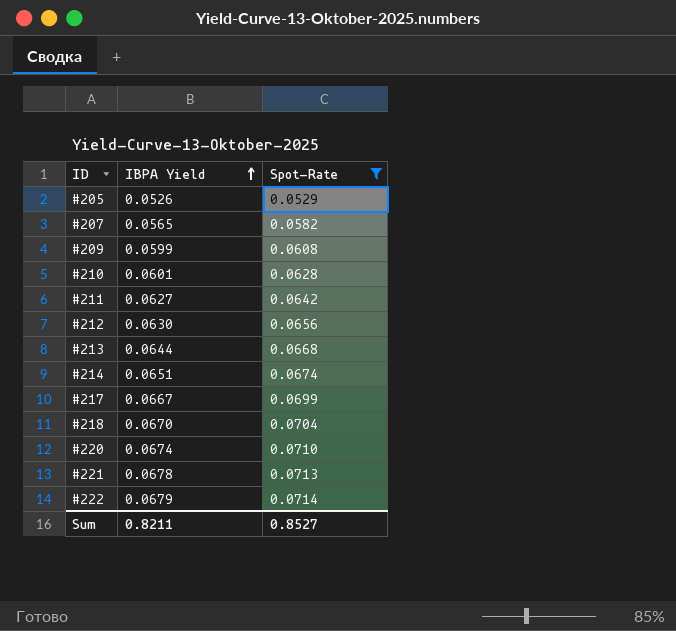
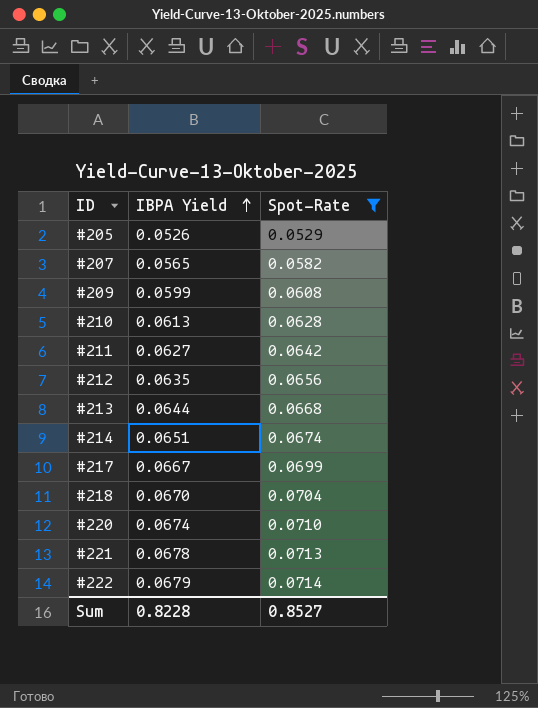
#210 | IBPA Yield: 0.0601 -> 0.0613
#212 | IBPA Yield: 0.0630 -> 0.0635
Sum | IBPA Yield: 0.8211 -> 0.8228

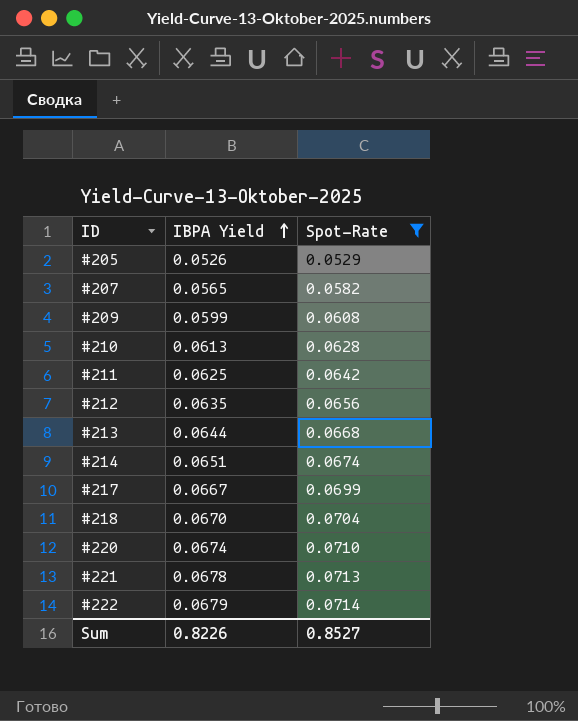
#211 | IBPA Yield: 0.0627 -> 0.0625
Sum | IBPA Yield: 0.8228 -> 0.8226

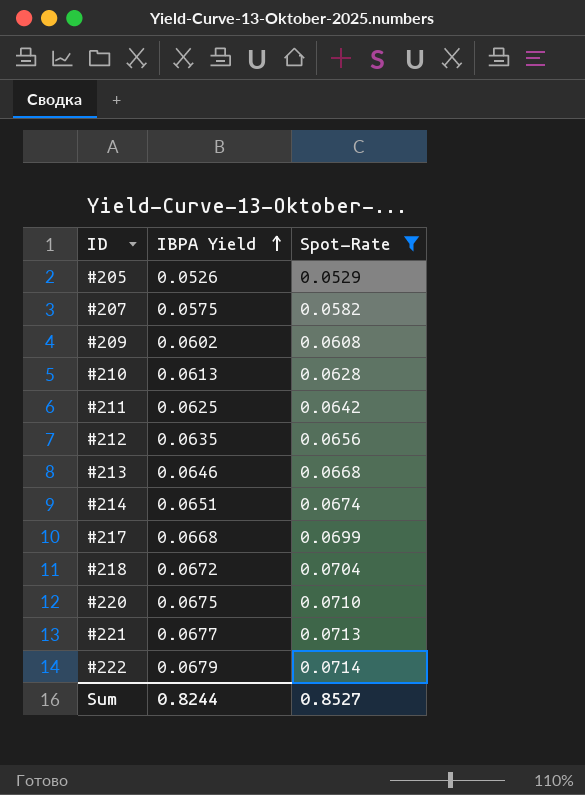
#207 | IBPA Yield: 0.0565 -> 0.0575
#209 | IBPA Yield: 0.0599 -> 0.0602
#213 | IBPA Yield: 0.0644 -> 0.0646
#217 | IBPA Yield: 0.0667 -> 0.0668
#218 | IBPA Yield: 0.0670 -> 0.0672
#220 | IBPA Yield: 0.0674 -> 0.0675
#221 | IBPA Yield: 0.0678 -> 0.0677
Sum | IBPA Yield: 0.8226 -> 0.8244

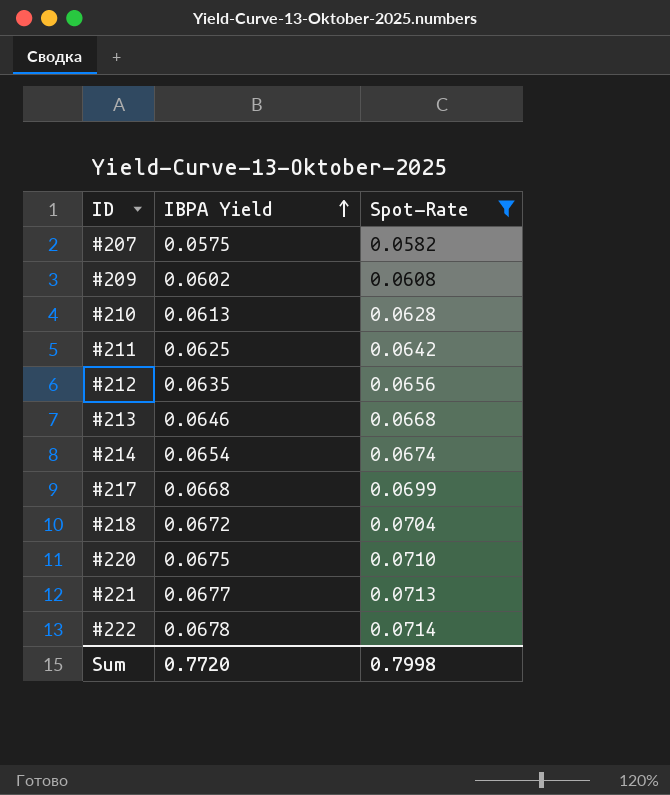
row #205: 0.0526 | 0.0529 -> none
#214 | IBPA Yield: 0.0651 -> 0.0654
#222 | IBPA Yield: 0.0679 -> 0.0678
Sum | IBPA Yield: 0.8244 -> 0.7720
Sum | Spot-Rate: 0.8527 -> 0.7998

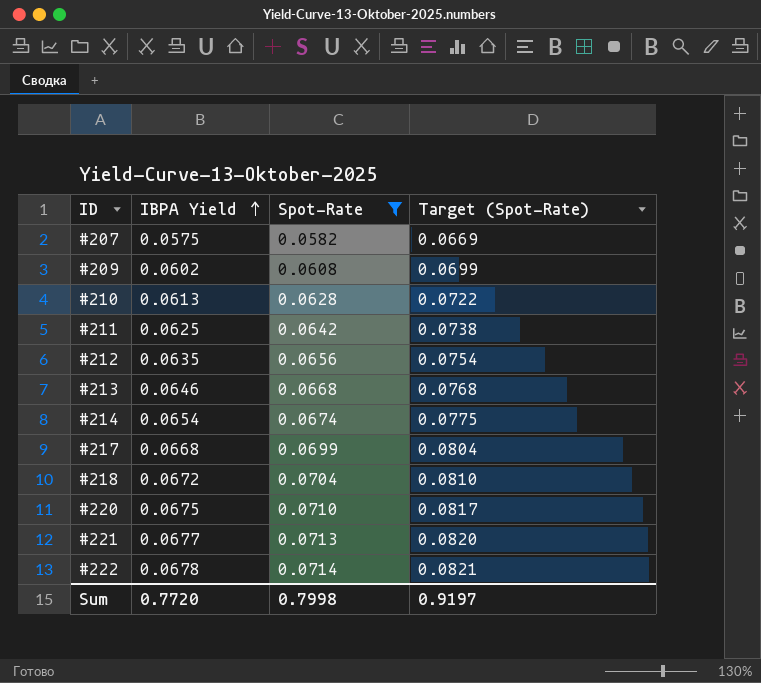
column Target (Spot-Rate) | formula: none -> [Spot-Rate] * 1.15

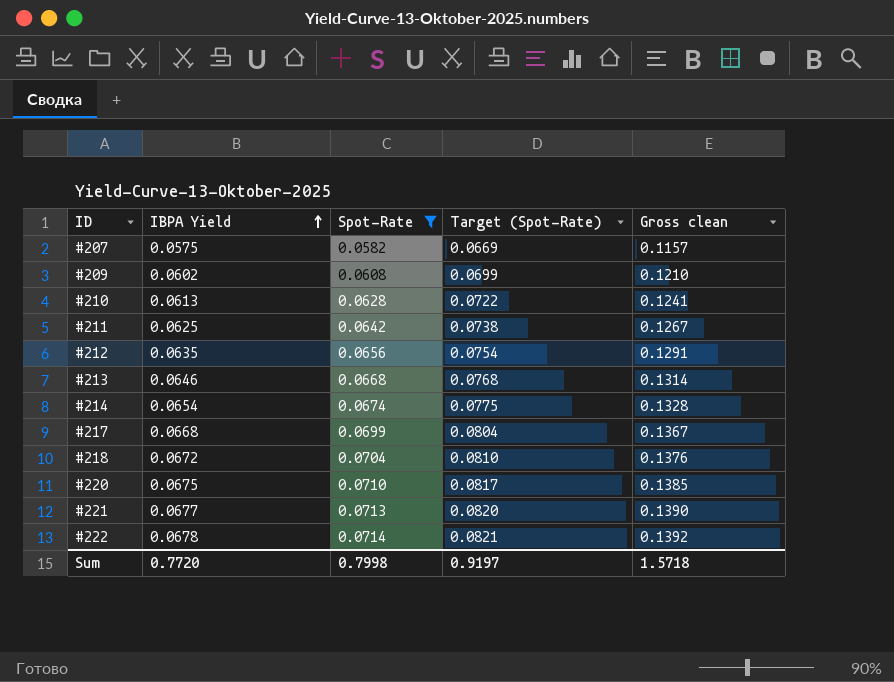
column Gross clean | formula: none -> [IBPA Yield] + [Spot-Rate]

